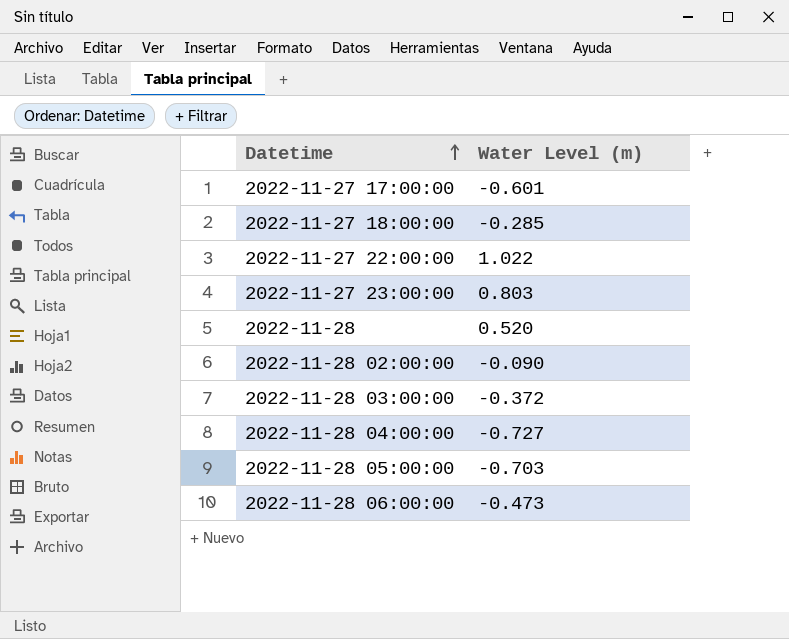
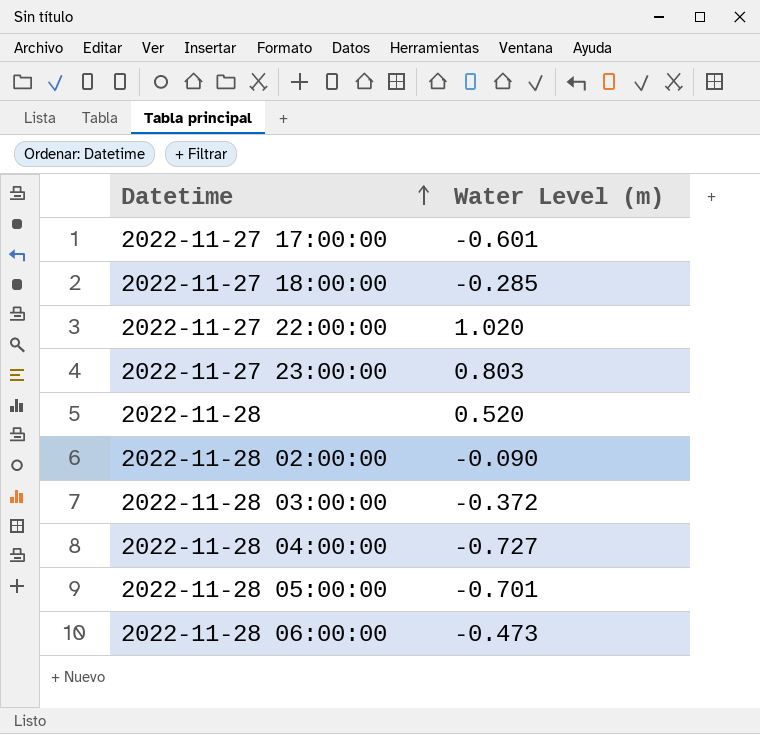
2022-11-27 22:00:00 | Water Level (m): 1.022 -> 1.020
2022-11-28 05:00:00 | Water Level (m): -0.703 -> -0.701

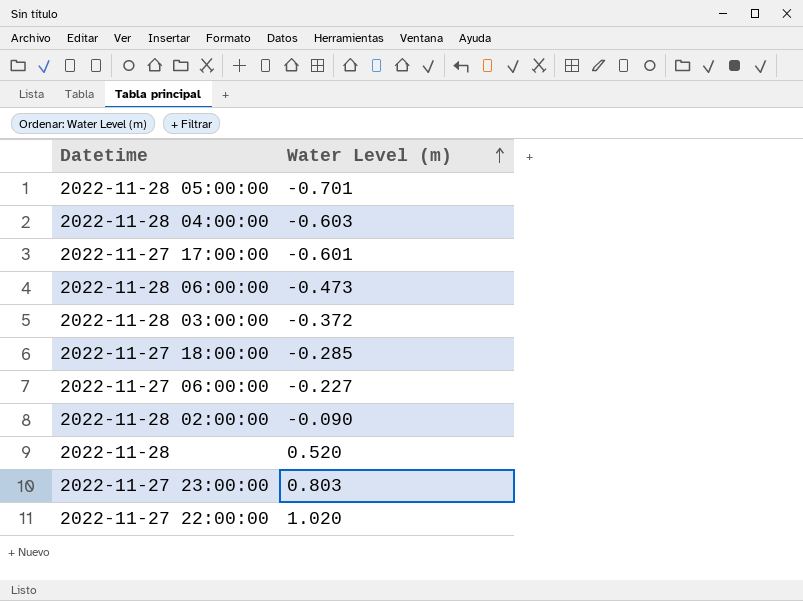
row order: Datetime ascending -> Water Level (m) ascending
2022-11-28 04:00:00 | Water Level (m): -0.727 -> -0.603
row 2022-11-27 06:00:00: none -> -0.227

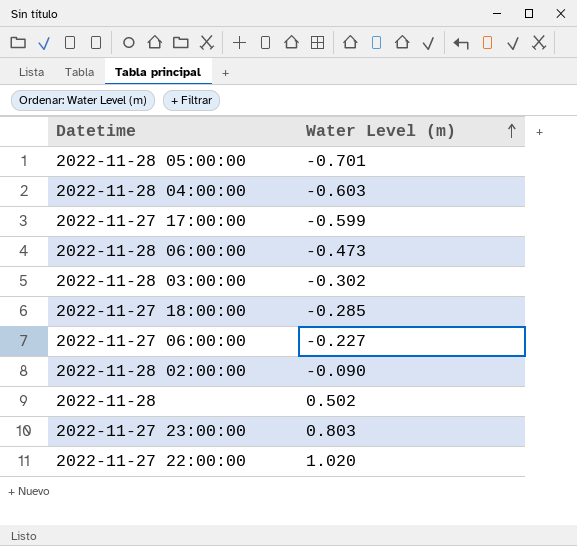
2022-11-27 17:00:00 | Water Level (m): -0.601 -> -0.599
2022-11-28 03:00:00 | Water Level (m): -0.372 -> -0.302
2022-11-28 | Water Level (m): 0.520 -> 0.502

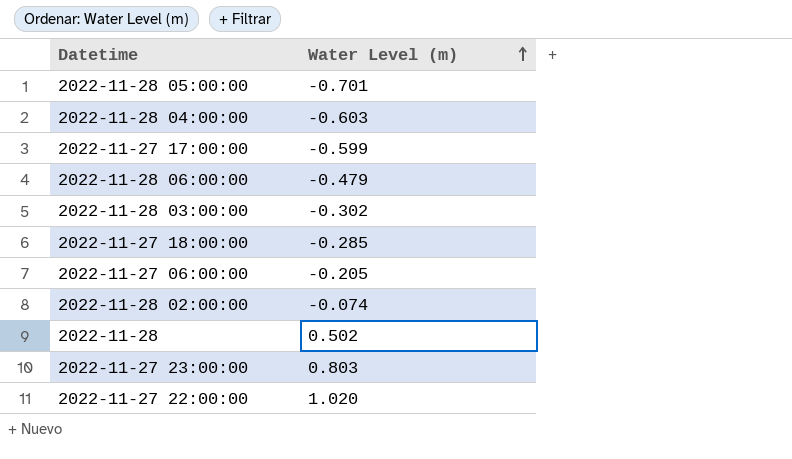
2022-11-28 06:00:00 | Water Level (m): -0.473 -> -0.479
2022-11-27 06:00:00 | Water Level (m): -0.227 -> -0.205
2022-11-28 02:00:00 | Water Level (m): -0.090 -> -0.074

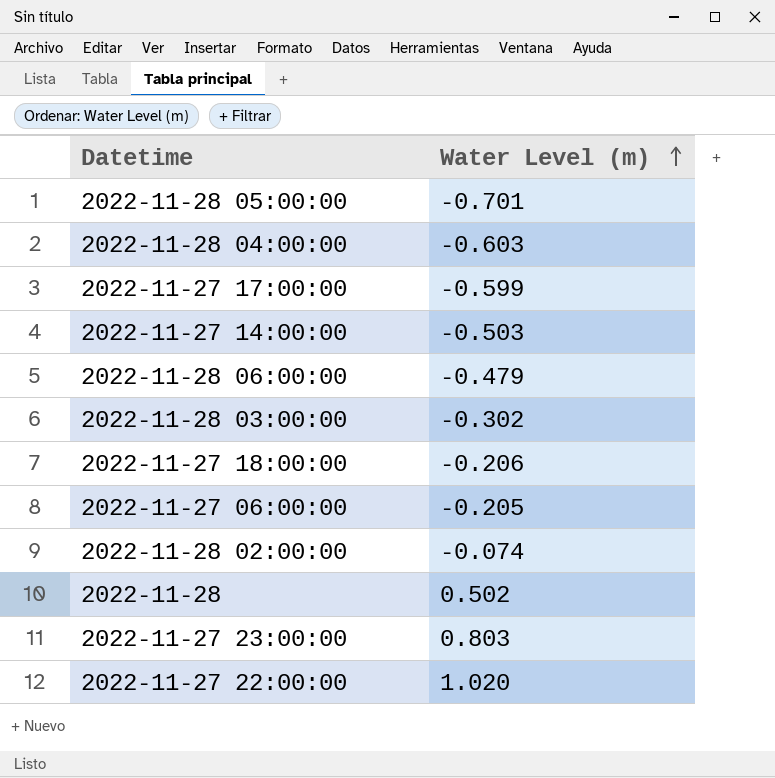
row 2022-11-27 14:00:00: none -> -0.503
2022-11-27 18:00:00 | Water Level (m): -0.285 -> -0.206

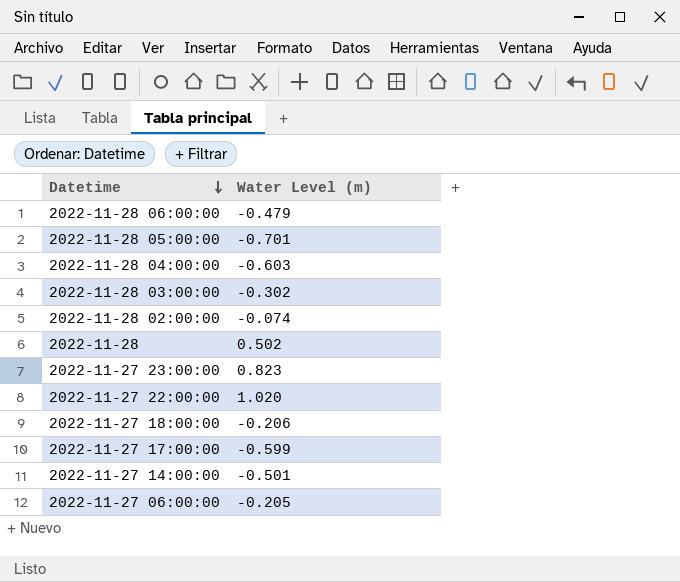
row order: Water Level (m) ascending -> Datetime descending
2022-11-27 23:00:00 | Water Level (m): 0.803 -> 0.823
2022-11-27 14:00:00 | Water Level (m): -0.503 -> -0.501

